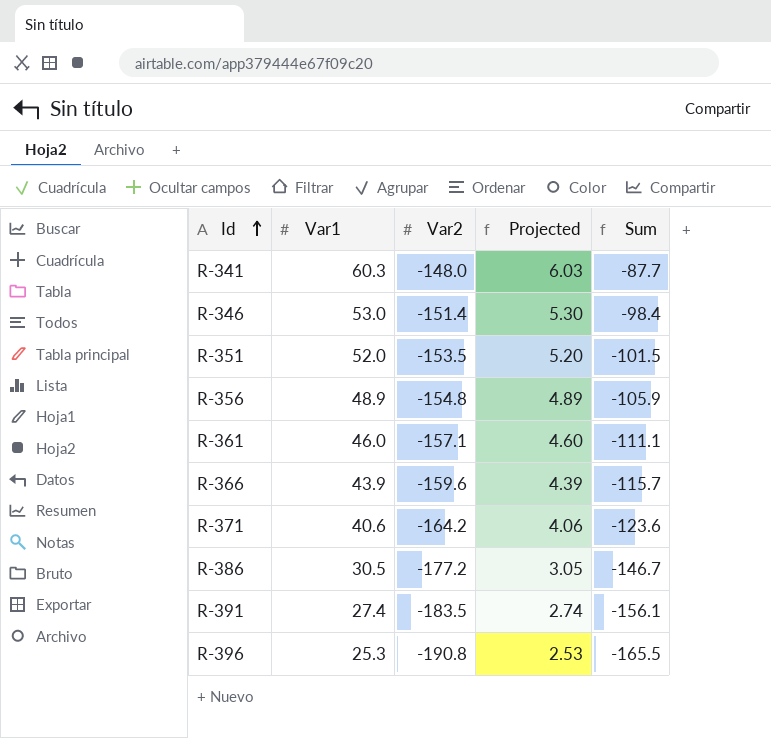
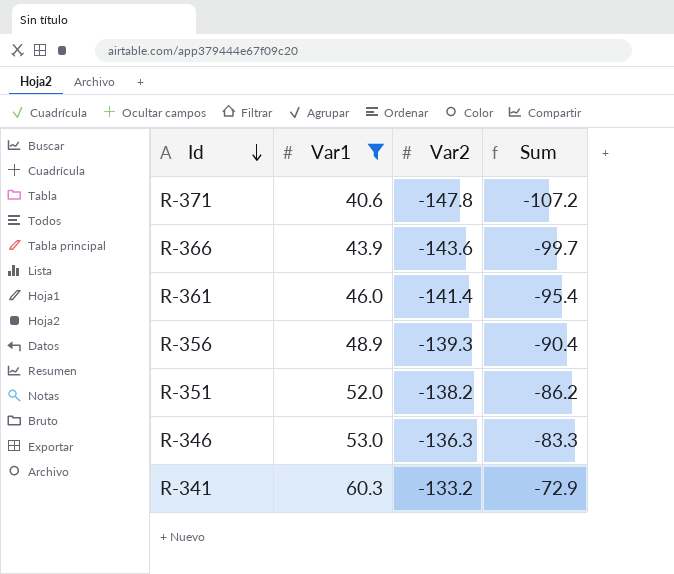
filter: none -> Var1 >= 40.6
row order: Id ascending -> Id descending
column Projected | formula: [Var1] * 0.1 -> none
R-371 | Var2: -164.2 -> -147.8
R-371 | Sum: -123.6 -> -107.2
R-366 | Var2: -159.6 -> -143.6
R-366 | Sum: -115.7 -> -99.7
R-361 | Var2: -157.1 -> -141.4
R-361 | Sum: -111.1 -> -95.4
R-356 | Var2: -154.8 -> -139.3
R-356 | Sum: -105.9 -> -90.4
R-351 | Var2: -153.5 -> -138.2
R-351 | Sum: -101.5 -> -86.2
R-346 | Var2: -151.4 -> -136.3
R-346 | Sum: -98.4 -> -83.3
R-341 | Var2: -148.0 -> -133.2
R-341 | Sum: -87.7 -> -72.9

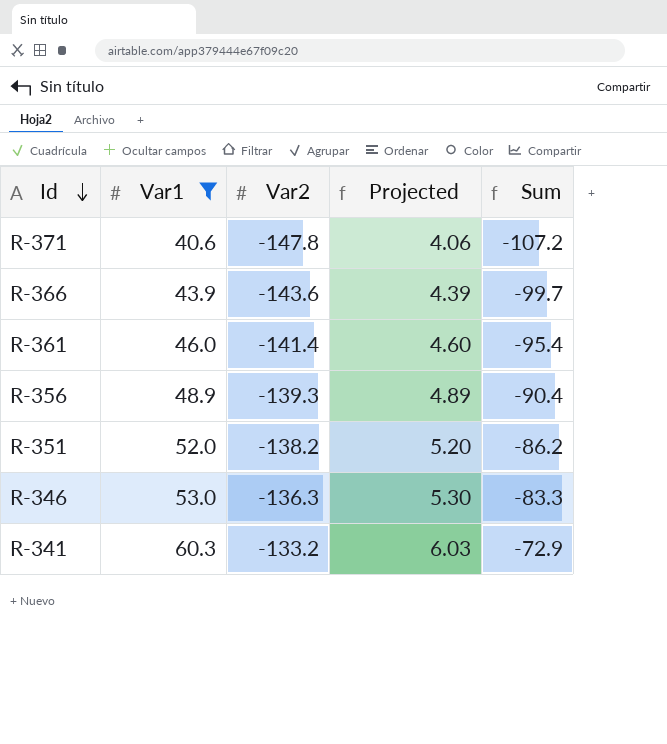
column Projected | formula: none -> [Var1] * 0.1

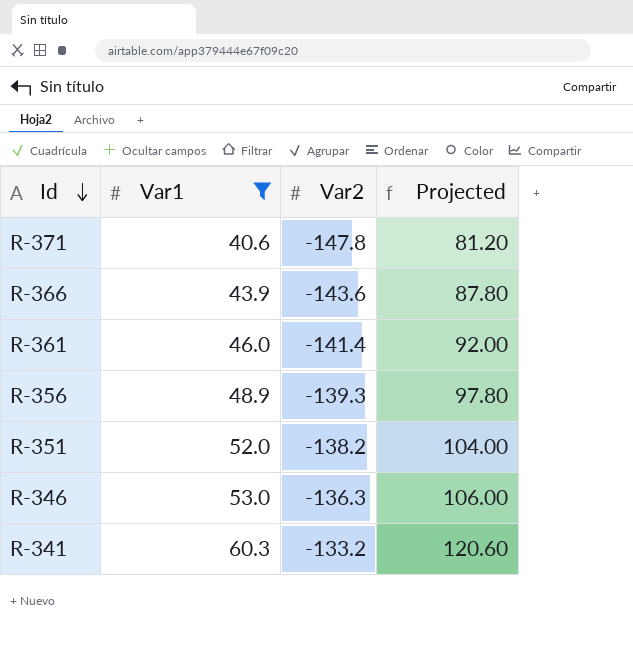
column Sum | formula: [Var1] + [Var2] -> none
column Projected | formula: [Var1] * 0.1 -> [Var1] * 2

